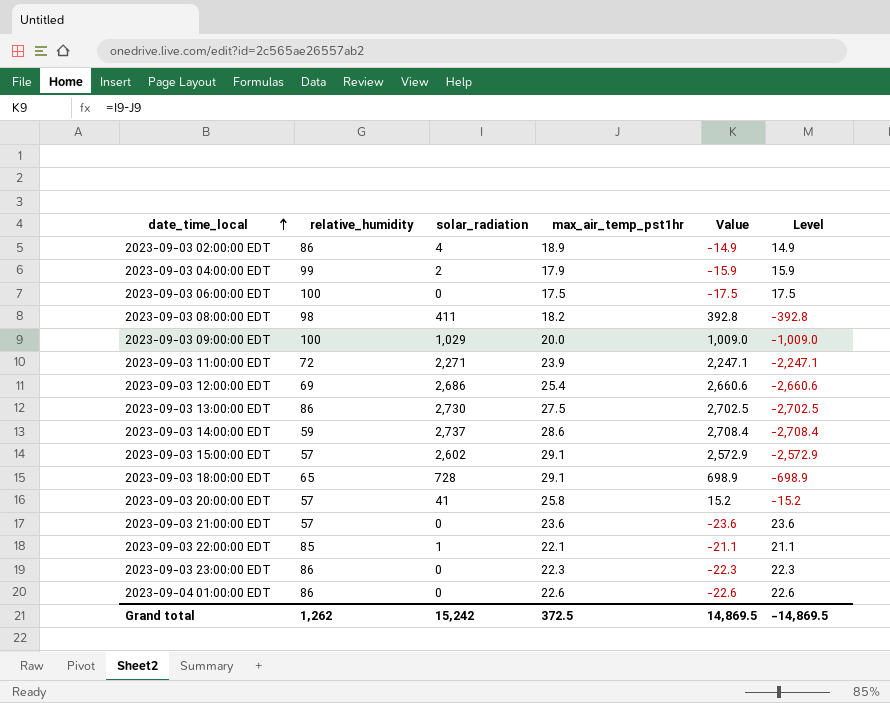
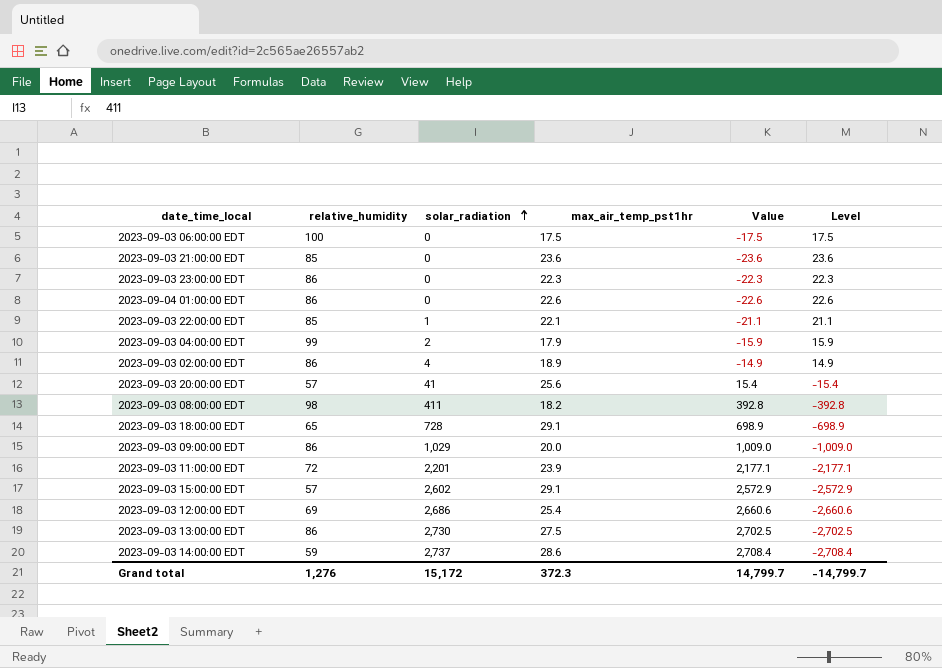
row order: date_time_local ascending -> solar_radiation ascending
2023-09-03 21:00:00 EDT | relative_humidity: 57 -> 85
2023-09-03 20:00:00 EDT | max_air_temp_pst1hr: 25.8 -> 25.6
2023-09-03 20:00:00 EDT | Value: 15.2 -> 15.4
2023-09-03 20:00:00 EDT | Level: -15.2 -> -15.4
2023-09-03 09:00:00 EDT | relative_humidity: 100 -> 86
2023-09-03 11:00:00 EDT | solar_radiation: 2,271 -> 2,201
2023-09-03 11:00:00 EDT | Value: 2,247.1 -> 2,177.1
2023-09-03 11:00:00 EDT | Level: -2,247.1 -> -2,177.1
Grand total | relative_humidity: 1,262 -> 1,276
Grand total | solar_radiation: 15,242 -> 15,172
Grand total | max_air_temp_pst1hr: 372.5 -> 372.3
Grand total | Value: 14,869.5 -> 14,799.7
Grand total | Level: -14,869.5 -> -14,799.7

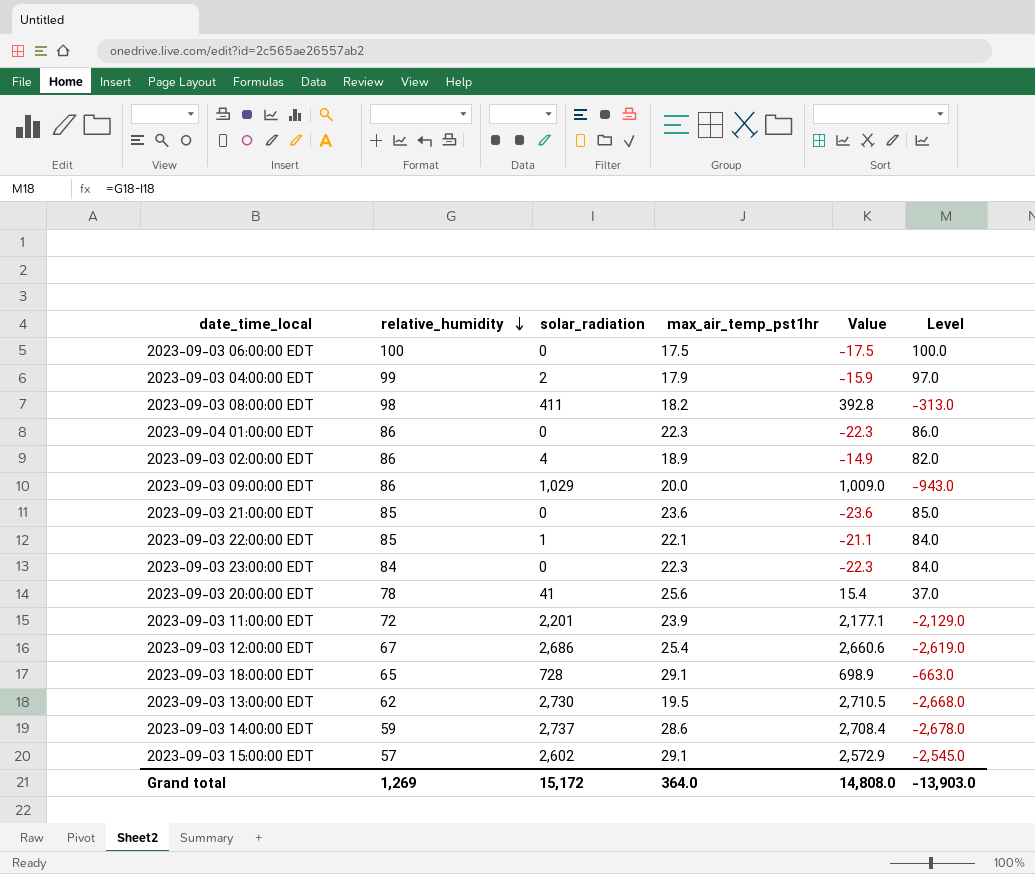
row order: solar_radiation ascending -> relative_humidity descending
column Level | formula: [max_air_temp_pst1hr] - [solar_radiation] -> [relative_humidity] - [solar_radiation]
2023-09-04 01:00:00 EDT | max_air_temp_pst1hr: 22.6 -> 22.3
2023-09-04 01:00:00 EDT | Value: -22.6 -> -22.3
2023-09-03 23:00:00 EDT | relative_humidity: 86 -> 84
2023-09-03 20:00:00 EDT | relative_humidity: 57 -> 78
2023-09-03 12:00:00 EDT | relative_humidity: 69 -> 67
2023-09-03 13:00:00 EDT | relative_humidity: 86 -> 62
2023-09-03 13:00:00 EDT | max_air_temp_pst1hr: 27.5 -> 19.5
2023-09-03 13:00:00 EDT | Value: 2,702.5 -> 2,710.5
Grand total | relative_humidity: 1,276 -> 1,269
Grand total | max_air_temp_pst1hr: 372.3 -> 364.0
Grand total | Value: 14,799.7 -> 14,808.0
Grand total | Level: -14,799.7 -> -13,903.0

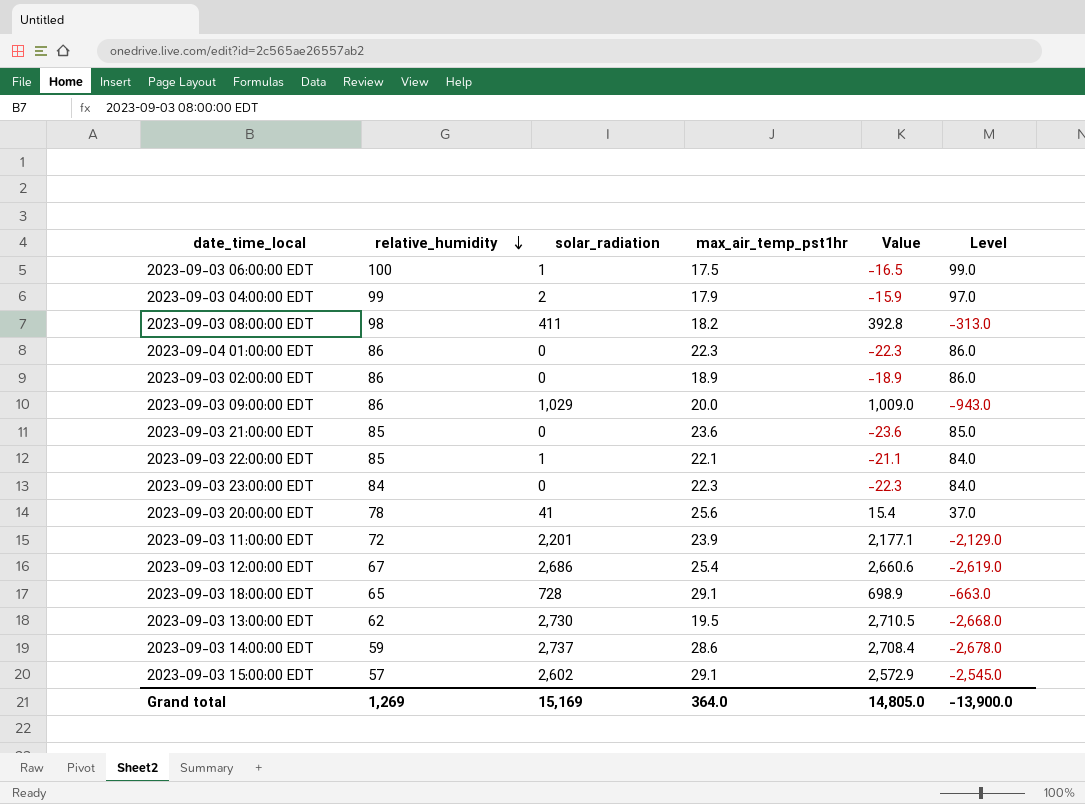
2023-09-03 06:00:00 EDT | solar_radiation: 0 -> 1
2023-09-03 06:00:00 EDT | Value: -17.5 -> -16.5
2023-09-03 06:00:00 EDT | Level: 100.0 -> 99.0
2023-09-03 02:00:00 EDT | solar_radiation: 4 -> 0
2023-09-03 02:00:00 EDT | Value: -14.9 -> -18.9
2023-09-03 02:00:00 EDT | Level: 82.0 -> 86.0
Grand total | solar_radiation: 15,172 -> 15,169
Grand total | Value: 14,808.0 -> 14,805.0
Grand total | Level: -13,903.0 -> -13,900.0

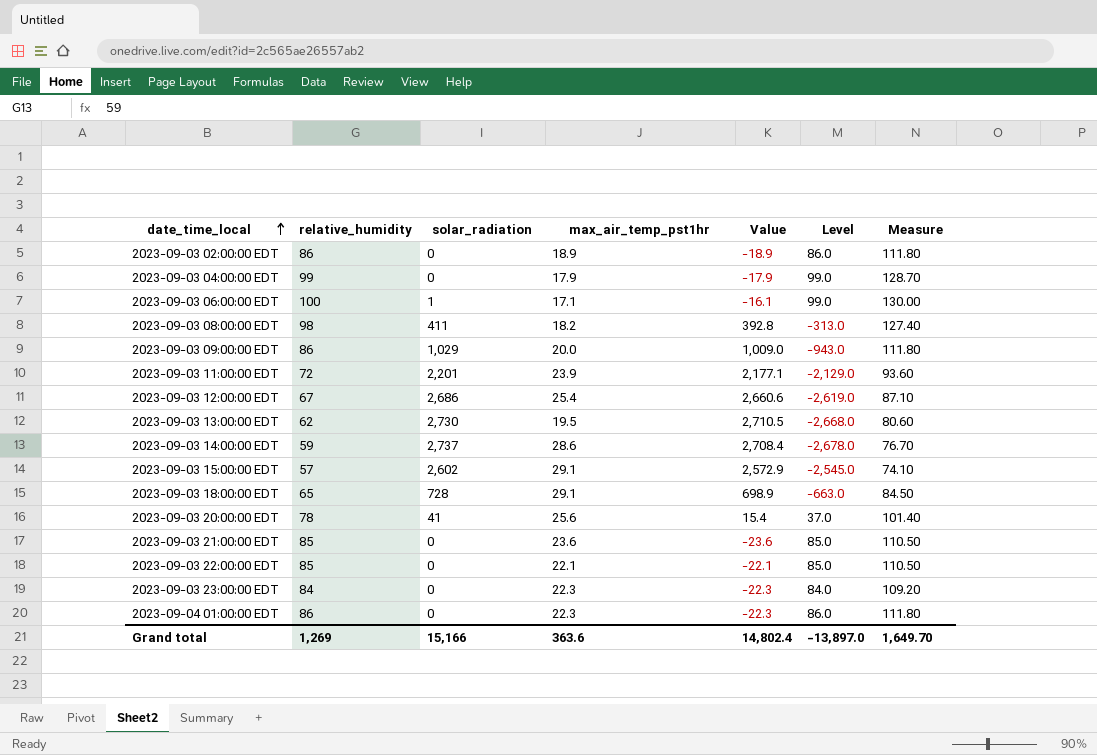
row order: relative_humidity descending -> date_time_local ascending
column Measure | formula: none -> [relative_humidity] * 1.3
2023-09-03 04:00:00 EDT | solar_radiation: 2 -> 0
2023-09-03 04:00:00 EDT | Value: -15.9 -> -17.9
2023-09-03 04:00:00 EDT | Level: 97.0 -> 99.0
2023-09-03 06:00:00 EDT | max_air_temp_pst1hr: 17.5 -> 17.1
2023-09-03 06:00:00 EDT | Value: -16.5 -> -16.1
2023-09-03 22:00:00 EDT | solar_radiation: 1 -> 0
2023-09-03 22:00:00 EDT | Value: -21.1 -> -22.1
2023-09-03 22:00:00 EDT | Level: 84.0 -> 85.0
Grand total | solar_radiation: 15,169 -> 15,166
Grand total | max_air_temp_pst1hr: 364.0 -> 363.6
Grand total | Value: 14,805.0 -> 14,802.4
Grand total | Level: -13,900.0 -> -13,897.0

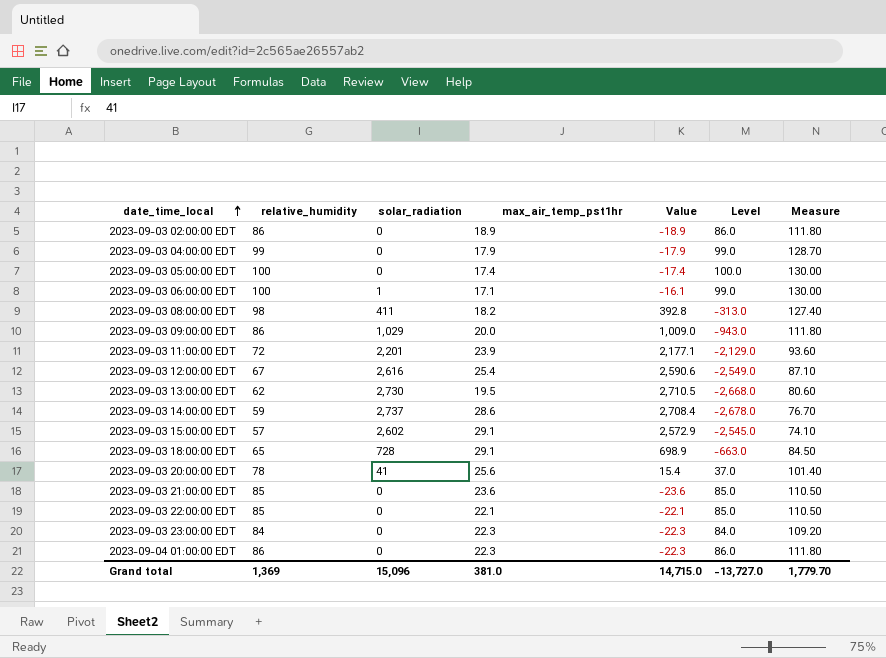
row 2023-09-03 05:00:00 EDT: none -> 100 | 0 | 17.4 | -17.4 | 100.0 | 130.00
2023-09-03 12:00:00 EDT | solar_radiation: 2,686 -> 2,616
2023-09-03 12:00:00 EDT | Value: 2,660.6 -> 2,590.6
2023-09-03 12:00:00 EDT | Level: -2,619.0 -> -2,549.0
Grand total | relative_humidity: 1,269 -> 1,369
Grand total | solar_radiation: 15,166 -> 15,096
Grand total | max_air_temp_pst1hr: 363.6 -> 381.0
Grand total | Value: 14,802.4 -> 14,715.0
Grand total | Level: -13,897.0 -> -13,727.0
Grand total | Measure: 1,649.70 -> 1,779.70

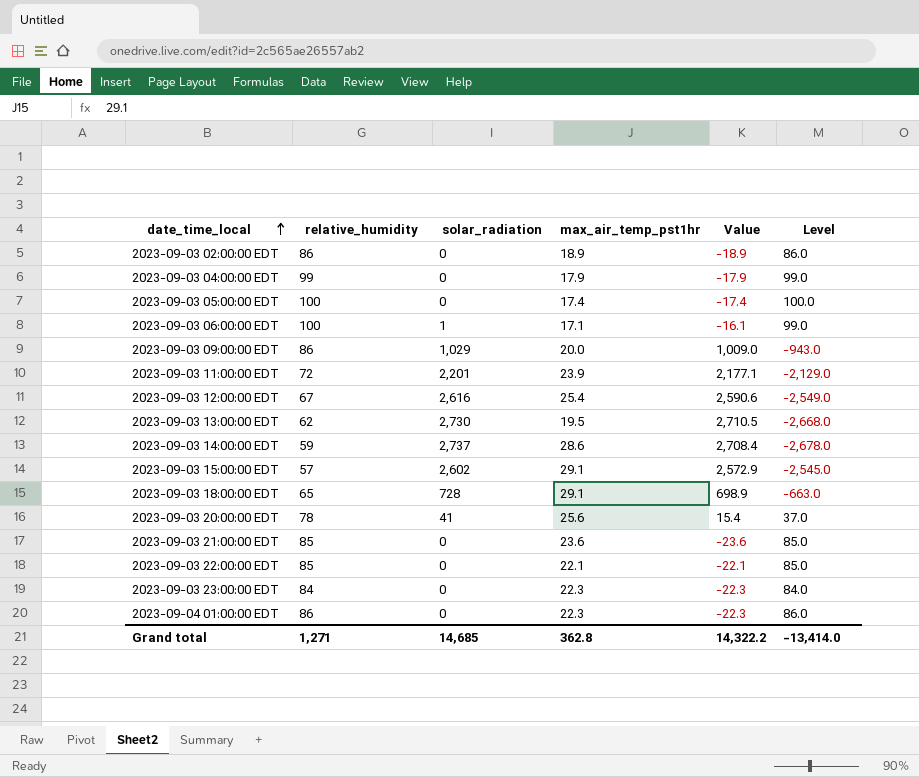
column Measure | formula: [relative_humidity] * 1.3 -> none
row 2023-09-03 08:00:00 EDT: 98 | 411 | 18.2 | 392.8 | -313.0 | 127.40 -> none
Grand total | relative_humidity: 1,369 -> 1,271
Grand total | solar_radiation: 15,096 -> 14,685
Grand total | max_air_temp_pst1hr: 381.0 -> 362.8
Grand total | Value: 14,715.0 -> 14,322.2
Grand total | Level: -13,727.0 -> -13,414.0

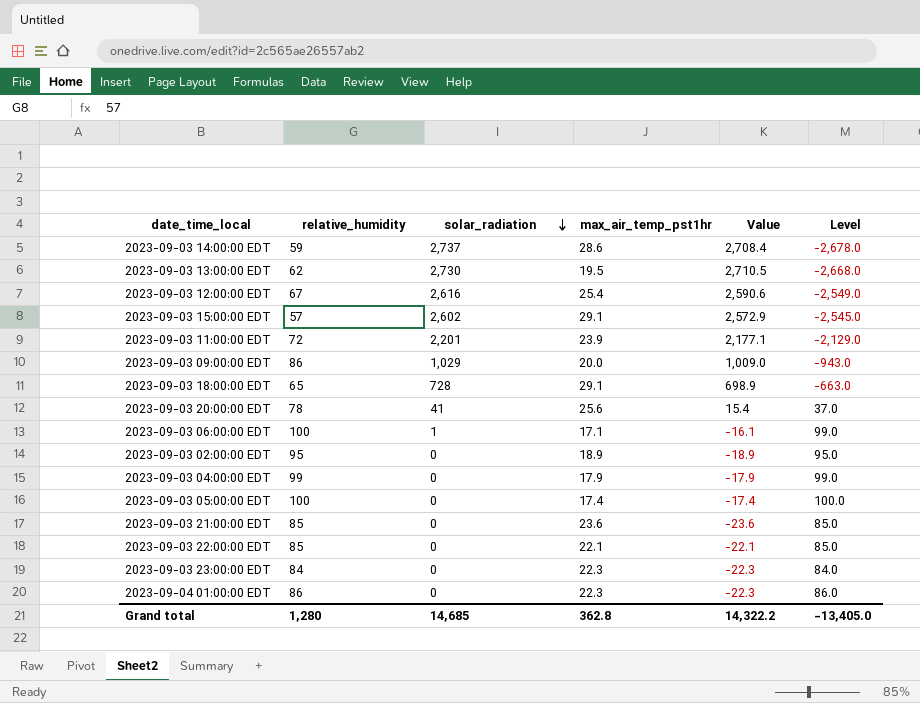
row order: date_time_local ascending -> solar_radiation descending
2023-09-03 02:00:00 EDT | relative_humidity: 86 -> 95
2023-09-03 02:00:00 EDT | Level: 86.0 -> 95.0
Grand total | relative_humidity: 1,271 -> 1,280
Grand total | Level: -13,414.0 -> -13,405.0

